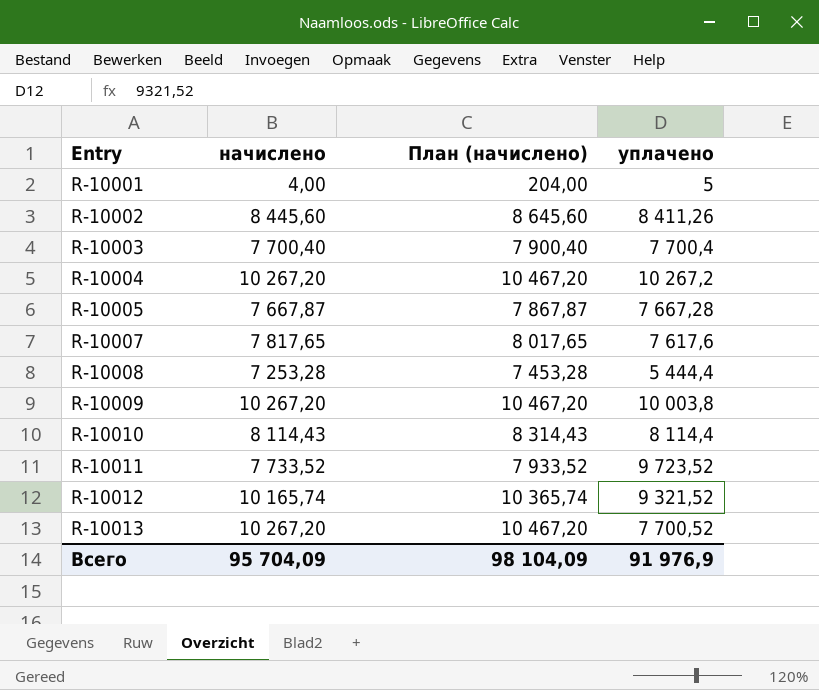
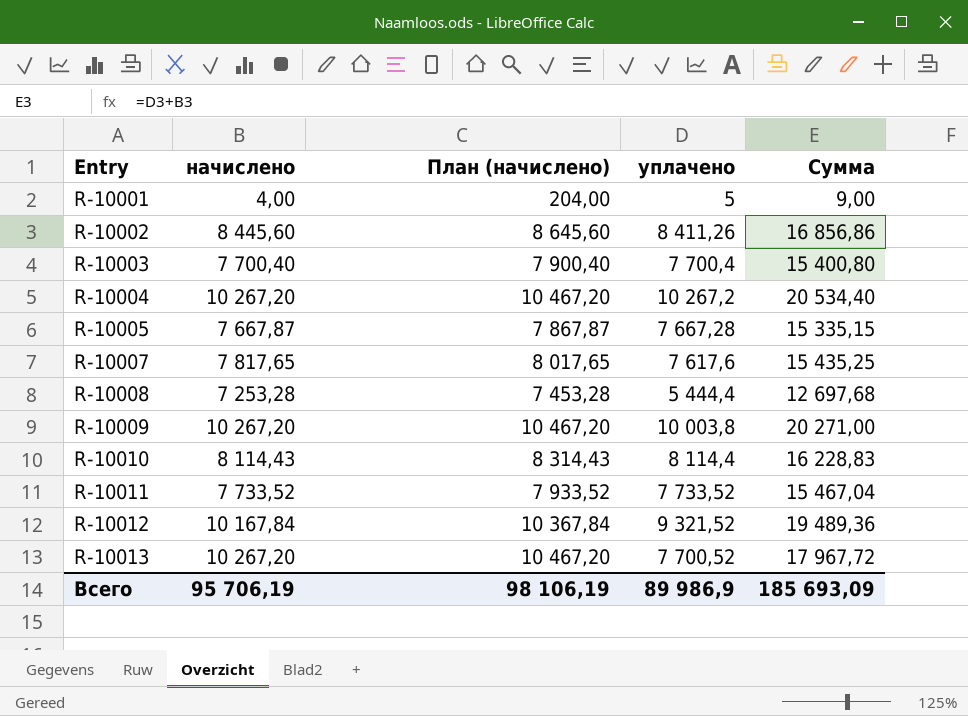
column Сумма | formula: none -> [начислено] + [уплачено]
R-10011 | уплачено: 9 723,52 -> 7 733,52
R-10012 | начислено: 10 165,74 -> 10 167,84
R-10012 | План (начислено): 10 365,74 -> 10 367,84
Всего | начислено: 95 704,09 -> 95 706,19
Всего | План (начислено): 98 104,09 -> 98 106,19
Всего | уплачено: 91 976,9 -> 89 986,9

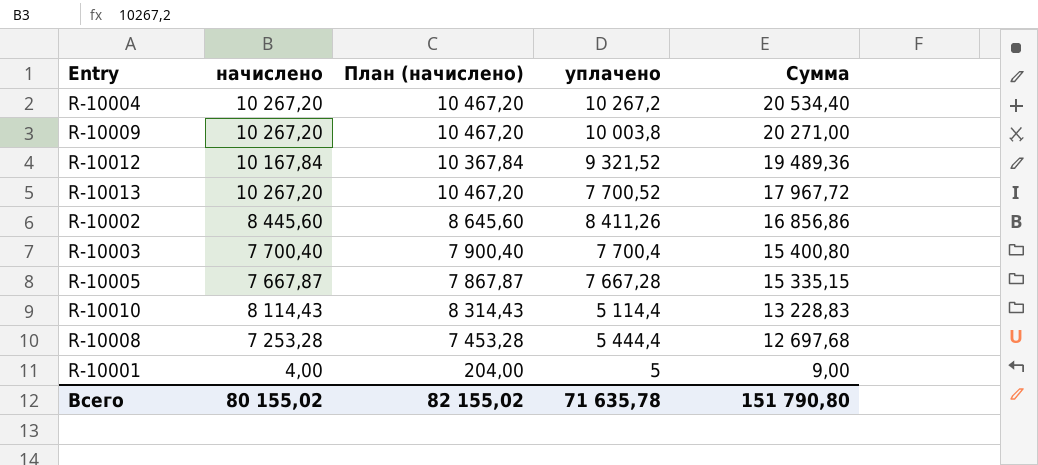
row order: Entry ascending -> Сумма descending
row R-10007: 7 817,65 | 8 017,65 | 7 617,6 | 15 435,25 -> none
row R-10011: 7 733,52 | 7 933,52 | 7 733,52 | 15 467,04 -> none
R-10010 | уплачено: 8 114,4 -> 5 114,4
R-10010 | Сумма: 16 228,83 -> 13 228,83
Всего | начислено: 95 706,19 -> 80 155,02
Всего | План (начислено): 98 106,19 -> 82 155,02
Всего | уплачено: 89 986,9 -> 71 635,78
Всего | Сумма: 185 693,09 -> 151 790,80

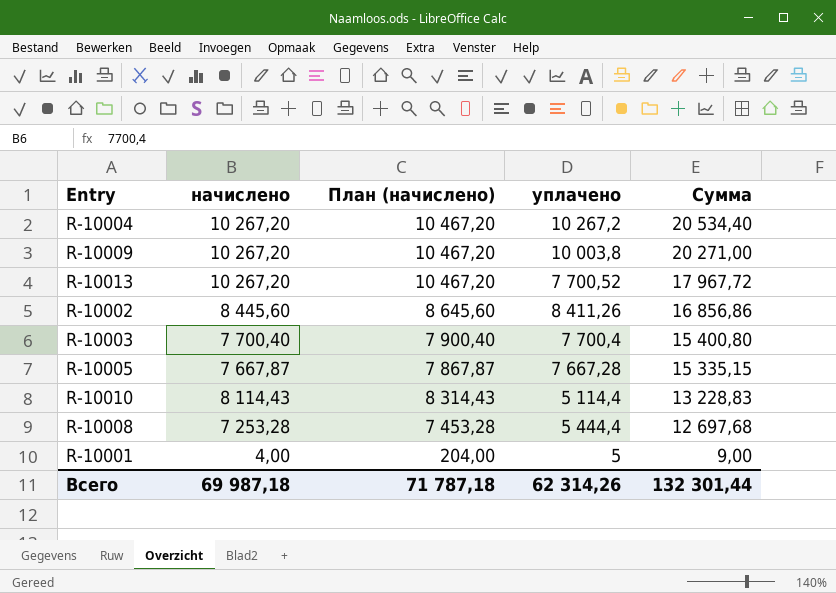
row R-10012: 10 167,84 | 10 367,84 | 9 321,52 | 19 489,36 -> none
Всего | начислено: 80 155,02 -> 69 987,18
Всего | План (начислено): 82 155,02 -> 71 787,18
Всего | уплачено: 71 635,78 -> 62 314,26
Всего | Сумма: 151 790,80 -> 132 301,44

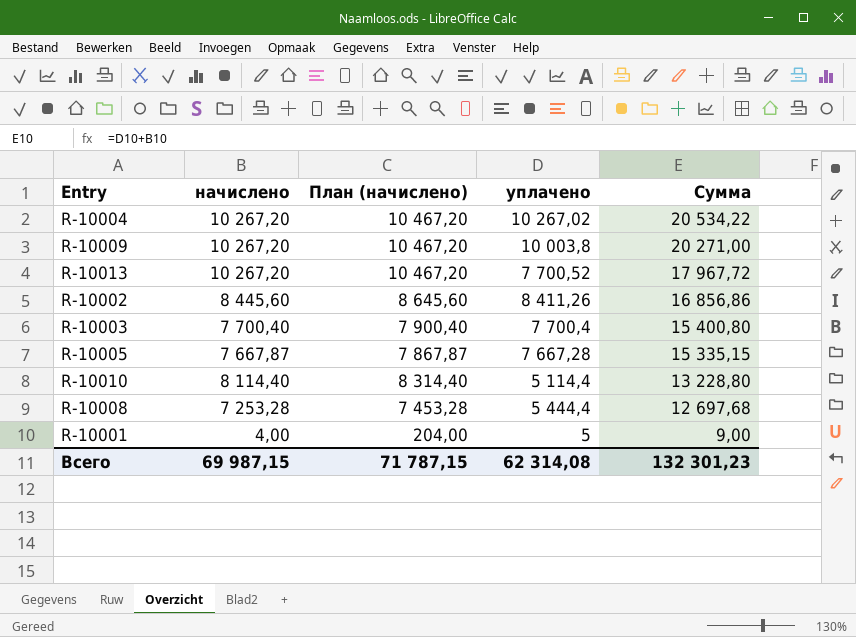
R-10004 | уплачено: 10 267,2 -> 10 267,02
R-10004 | Сумма: 20 534,40 -> 20 534,22
R-10010 | начислено: 8 114,43 -> 8 114,40
R-10010 | План (начислено): 8 314,43 -> 8 314,40
R-10010 | Сумма: 13 228,83 -> 13 228,80
Всего | начислено: 69 987,18 -> 69 987,15
Всего | План (начислено): 71 787,18 -> 71 787,15
Всего | уплачено: 62 314,26 -> 62 314,08
Всего | Сумма: 132 301,44 -> 132 301,23

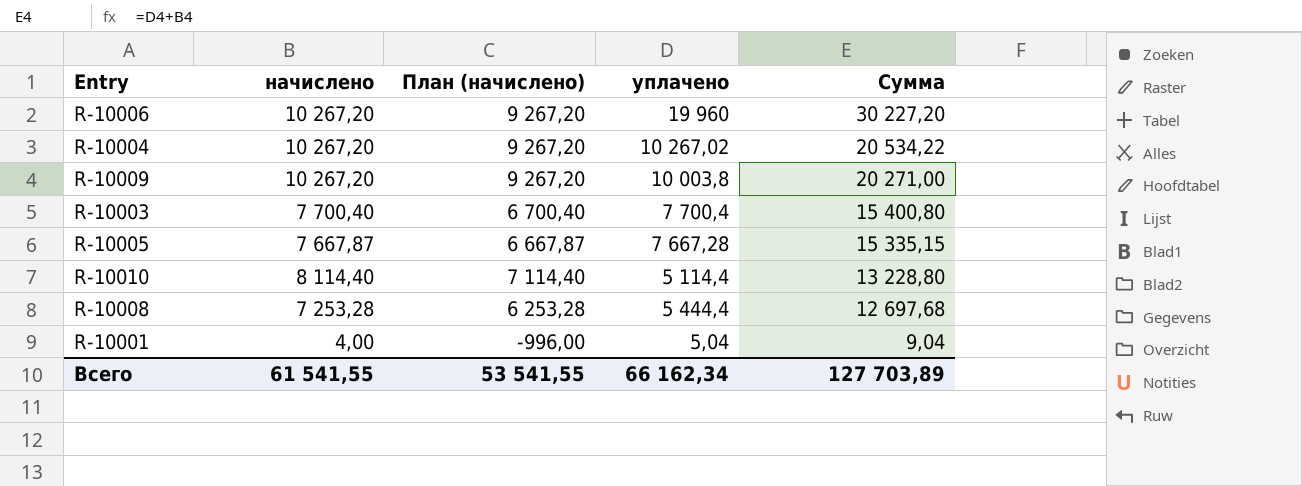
column План (начислено) | formula: [начислено] + 200 -> [начислено] - 1000
row R-10013: 10 267,20 | 10 467,20 | 7 700,52 | 17 967,72 -> none
row R-10002: 8 445,60 | 8 645,60 | 8 411,26 | 16 856,86 -> none
row R-10006: none -> 10 267,20 | 9 267,20 | 19 960 | 30 227,20
R-10001 | уплачено: 5 -> 5,04
R-10001 | Сумма: 9,00 -> 9,04
Всего | начислено: 69 987,15 -> 61 541,55
Всего | План (начислено): 71 787,15 -> 53 541,55
Всего | уплачено: 62 314,08 -> 66 162,34
Всего | Сумма: 132 301,23 -> 127 703,89

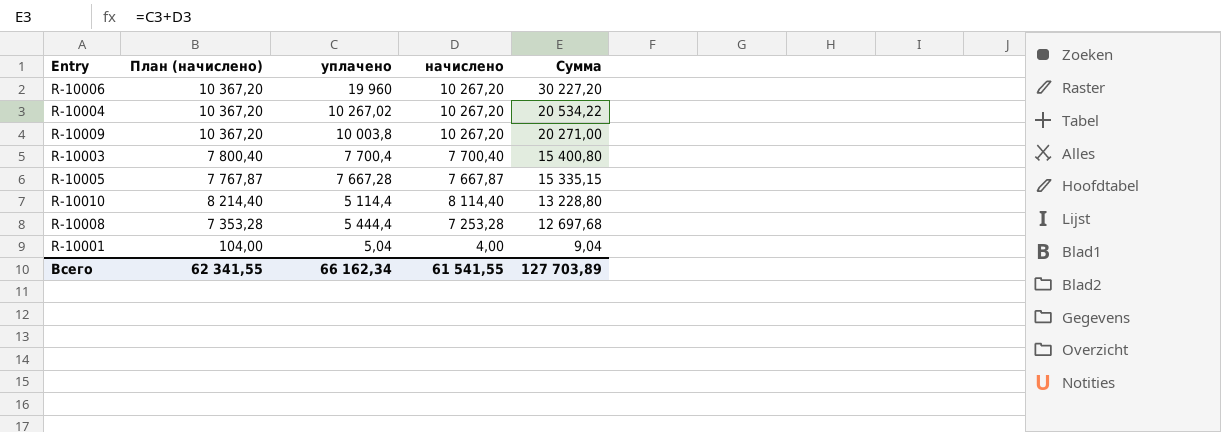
column План (начислено) | formula: [начислено] - 1000 -> [начислено] + 100
column начислено | position: 2 -> 4
Всего | План (начислено): 53 541,55 -> 62 341,55

